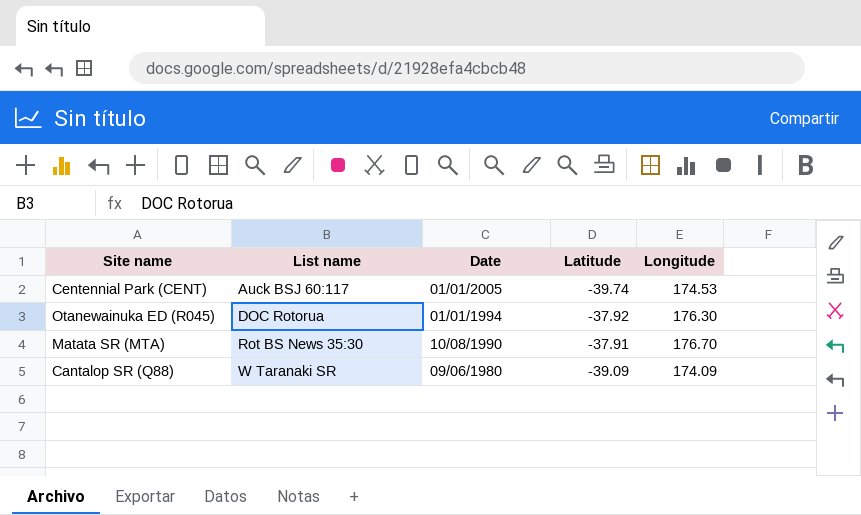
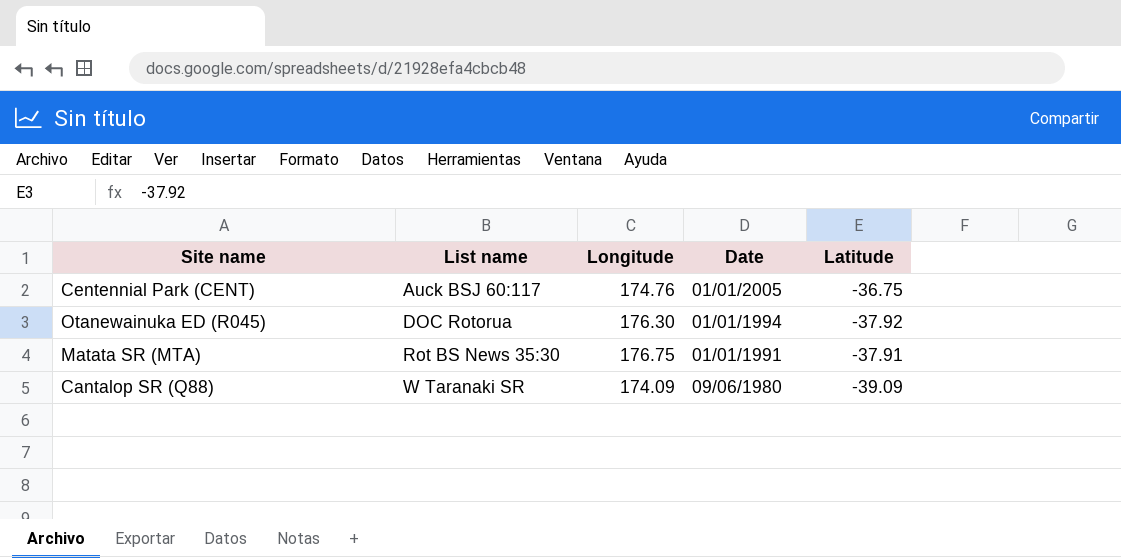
column Longitude | position: 5 -> 3
Centennial Park (CENT) | Longitude: 174.53 -> 174.76
Centennial Park (CENT) | Latitude: -39.74 -> -36.75
Matata SR (MTA) | Longitude: 176.70 -> 176.75
Matata SR (MTA) | Date: 10/08/1990 -> 01/01/1991

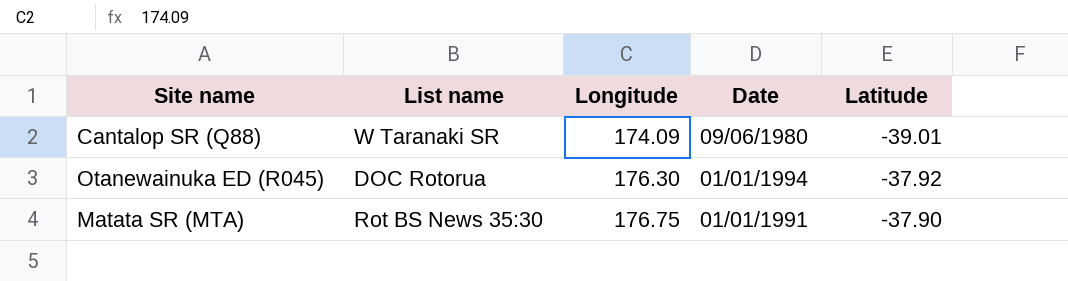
row order: List name ascending -> Longitude ascending
row Centennial Park (CENT): Auck BSJ 60:117 | 174.76 | 01/01/2005 | -36.75 -> none
Cantalop SR (Q88) | Latitude: -39.09 -> -39.01
Matata SR (MTA) | Latitude: -37.91 -> -37.90

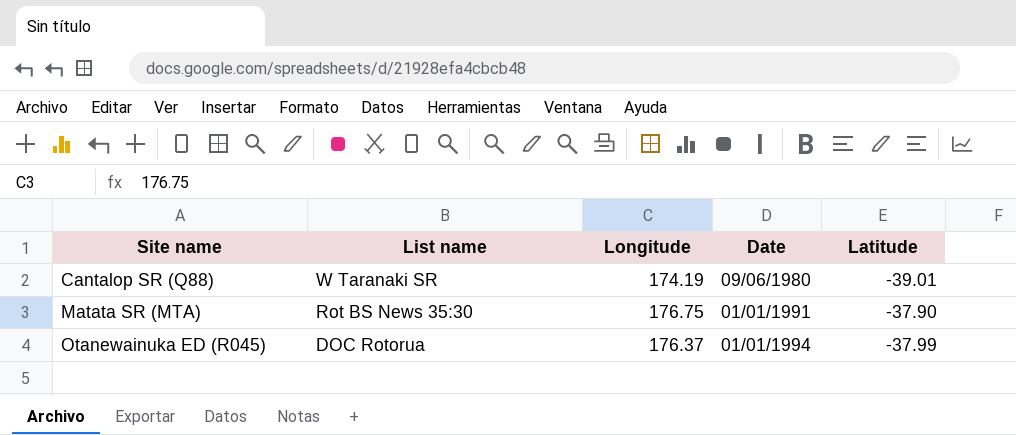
row order: Longitude ascending -> Site name ascending
Cantalop SR (Q88) | Longitude: 174.09 -> 174.19
Otanewainuka ED (R045) | Longitude: 176.30 -> 176.37
Otanewainuka ED (R045) | Latitude: -37.92 -> -37.99

